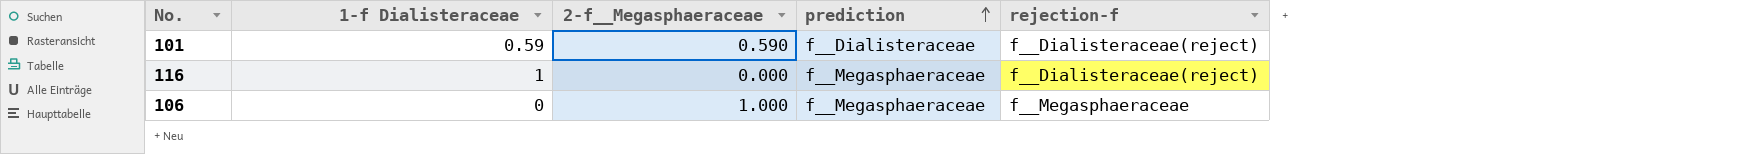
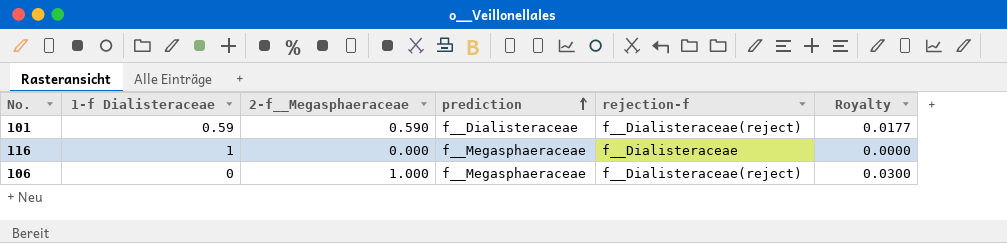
column Royalty | formula: none -> [2-f__Megasphaeraceae] * 0.03
116 | rejection-f: f__Dialisteraceae(reject) -> f__Dialisteraceae
106 | rejection-f: f__Megasphaeraceae -> f__Dialisteraceae(reject)

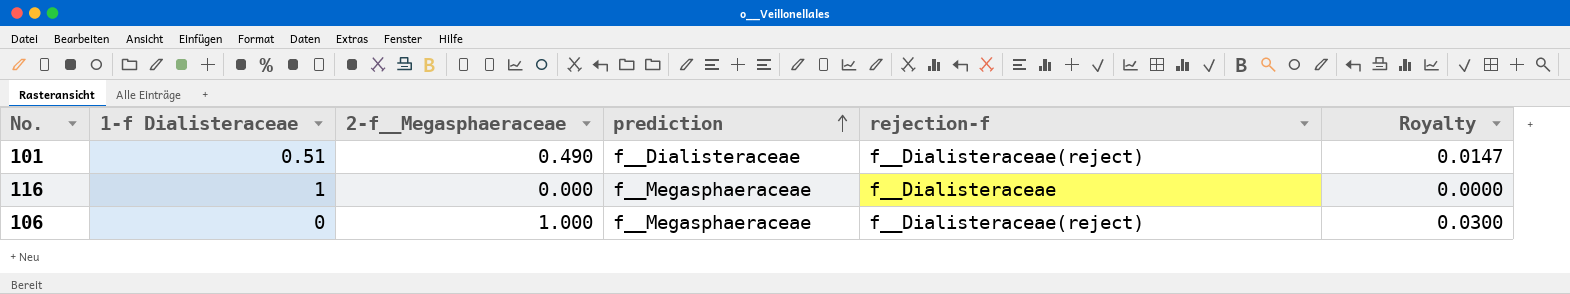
101 | 1-f Dialisteraceae: 0.59 -> 0.51
101 | 2-f__Megasphaeraceae: 0.590 -> 0.490
101 | Royalty: 0.0177 -> 0.0147

